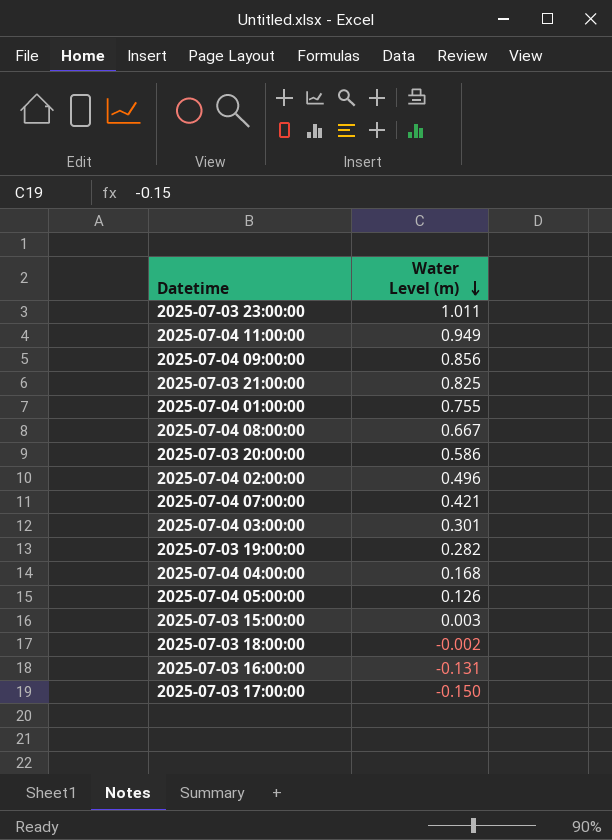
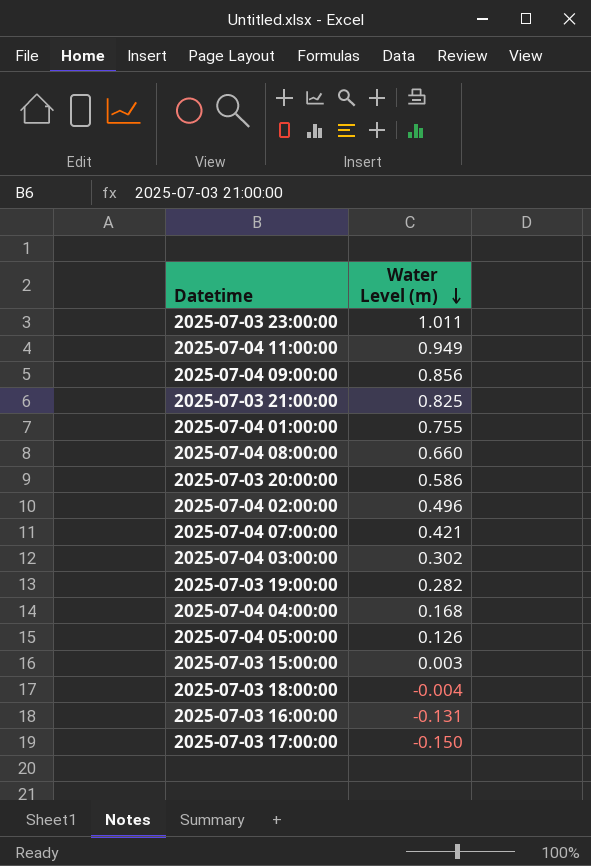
2025-07-04 08:00:00 | Water Level (m): 0.667 -> 0.660
2025-07-04 03:00:00 | Water Level (m): 0.301 -> 0.302
2025-07-03 18:00:00 | Water Level (m): -0.002 -> -0.004

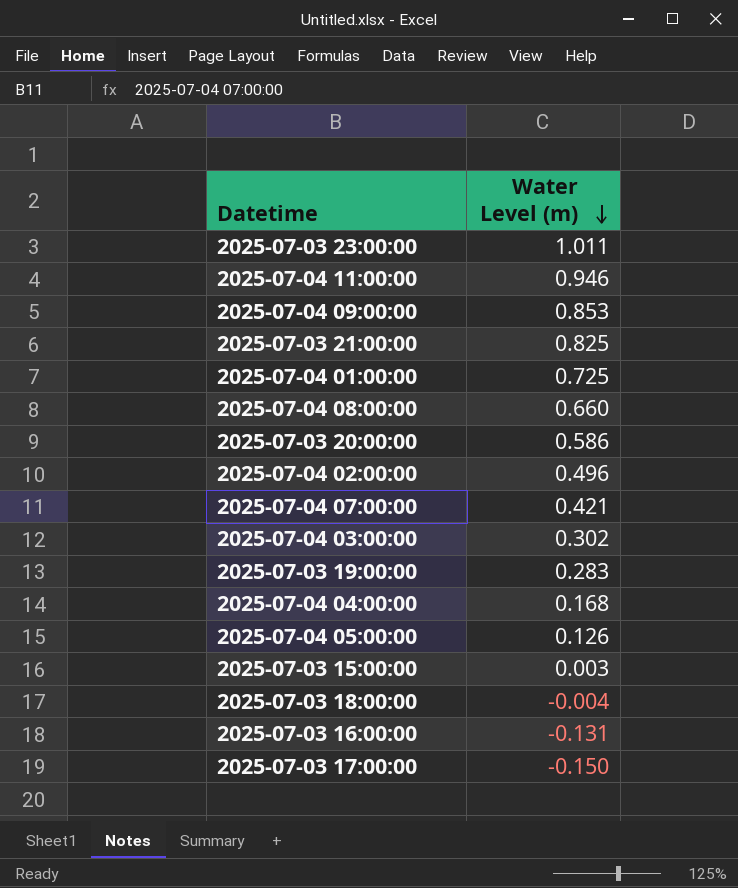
2025-07-04 11:00:00 | Water Level (m): 0.949 -> 0.946
2025-07-04 09:00:00 | Water Level (m): 0.856 -> 0.853
2025-07-04 01:00:00 | Water Level (m): 0.755 -> 0.725
2025-07-03 19:00:00 | Water Level (m): 0.282 -> 0.283

